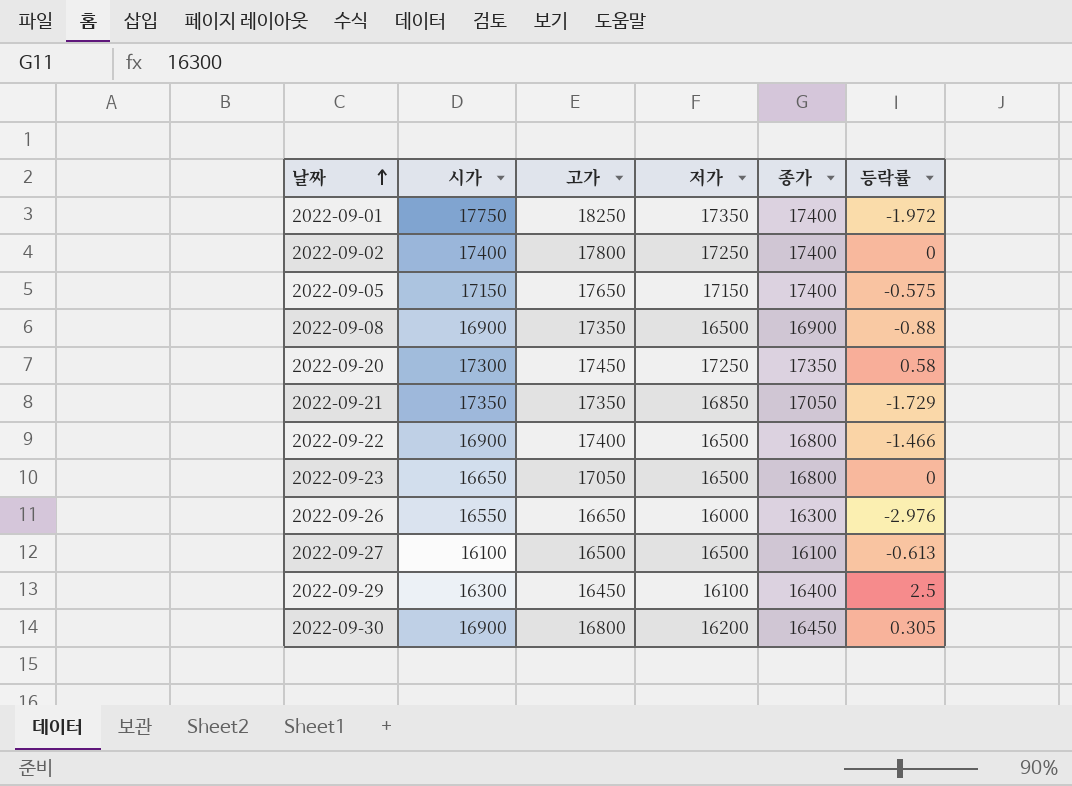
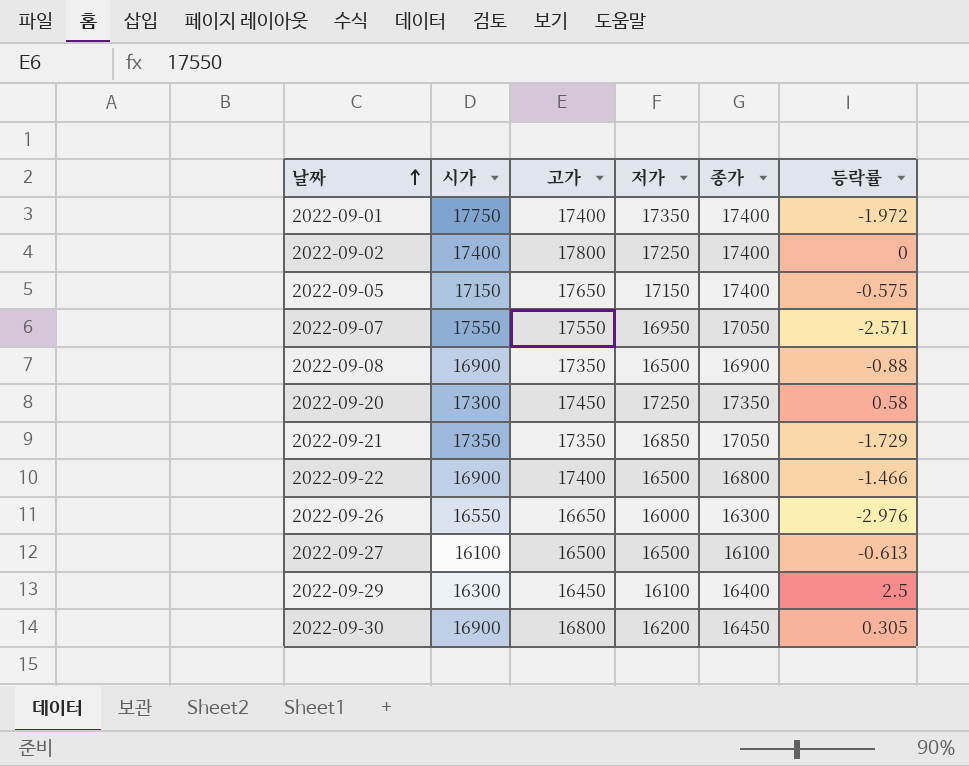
row 2022-09-23: 16650 | 17050 | 16500 | 16800 | 0 -> none
2022-09-01 | 고가: 18250 -> 17400
row 2022-09-07: none -> 17550 | 17550 | 16950 | 17050 | -2.571

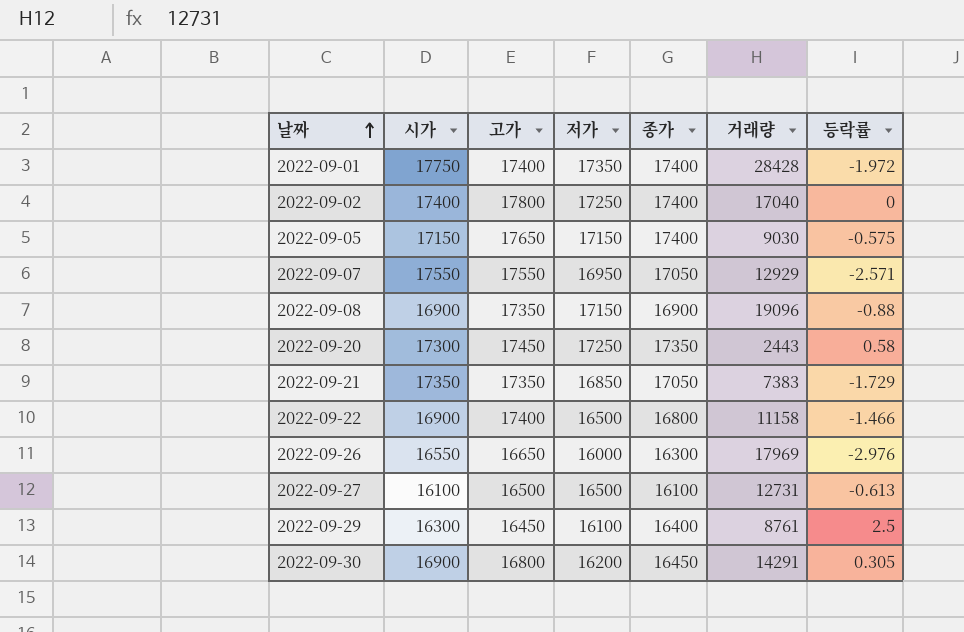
column 거래량 | position: none -> 6
2022-09-08 | 저가: 16500 -> 17150

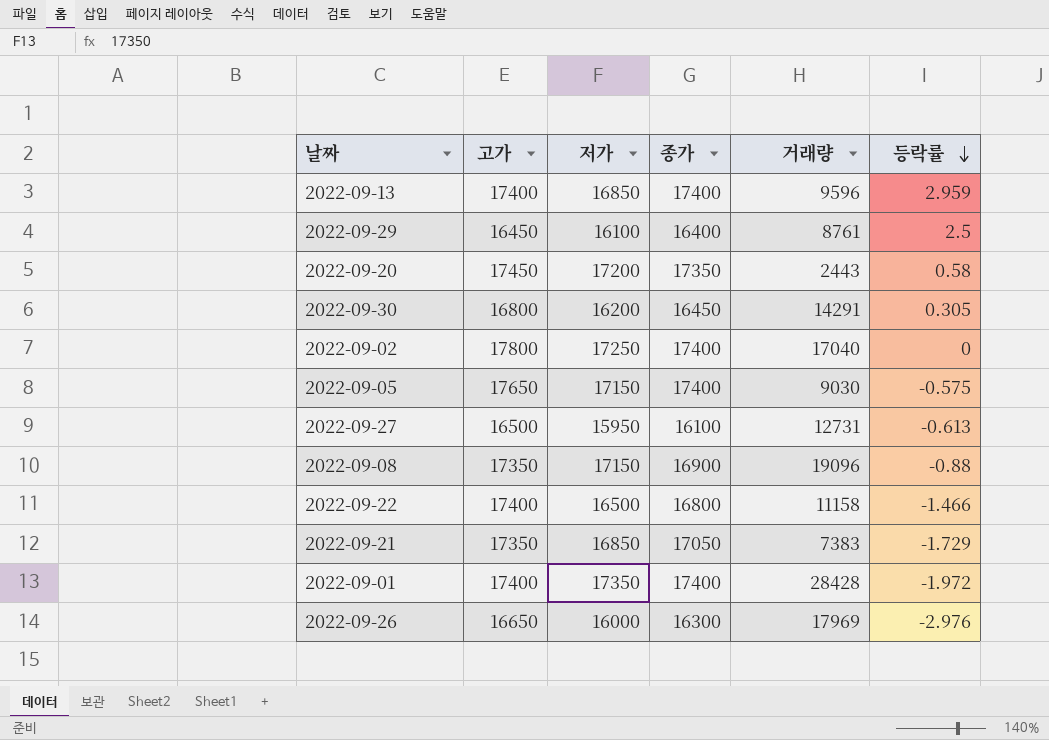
row order: 날짜 ascending -> 등락률 descending
column 시가 | position: 2 -> none
row 2022-09-07: 17550 | 17550 | 16950 | 17050 | 12929 | -2.571 -> none
row 2022-09-13: none -> 17400 | 16850 | 17400 | 9596 | 2.959
2022-09-20 | 저가: 17250 -> 17200
2022-09-27 | 저가: 16500 -> 15950

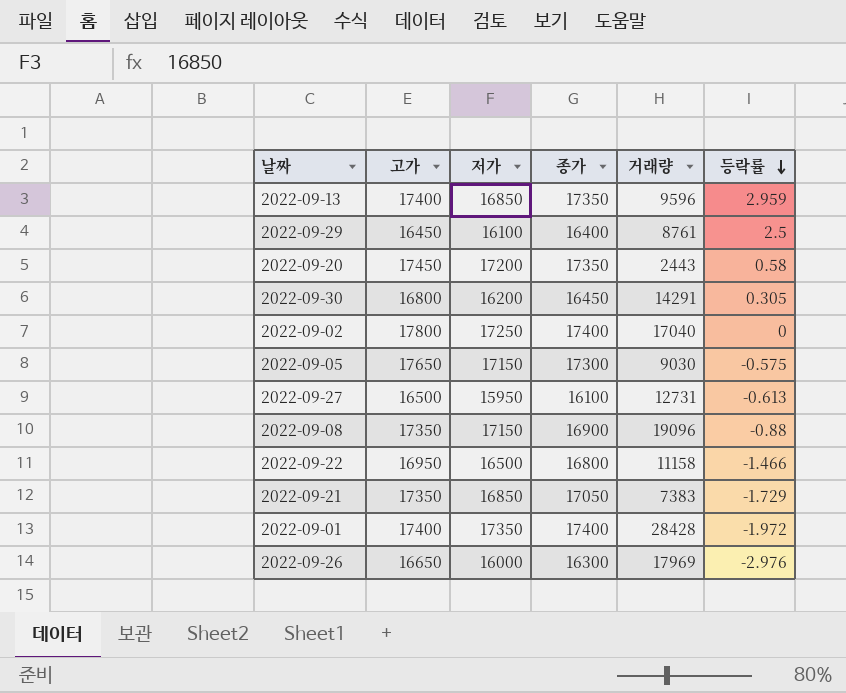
2022-09-13 | 종가: 17400 -> 17350
2022-09-05 | 종가: 17400 -> 17300
2022-09-22 | 고가: 17400 -> 16950

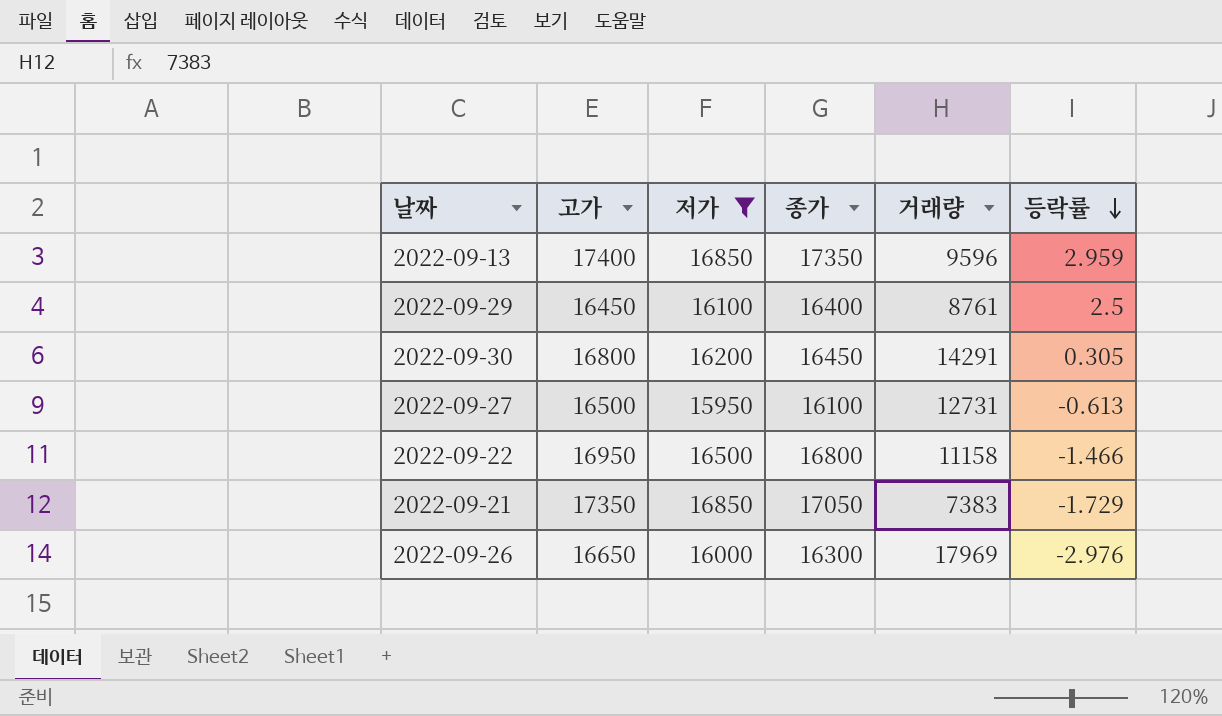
filter: none -> 저가 <= 16850

